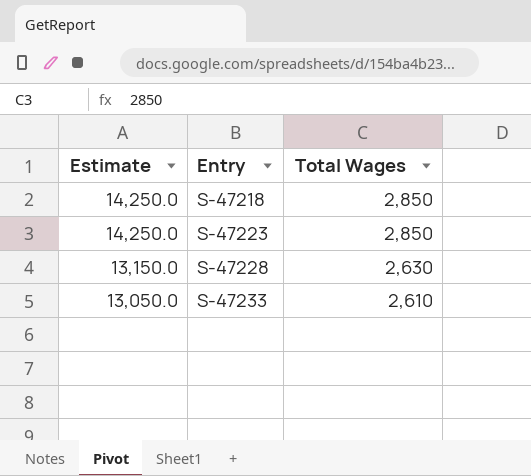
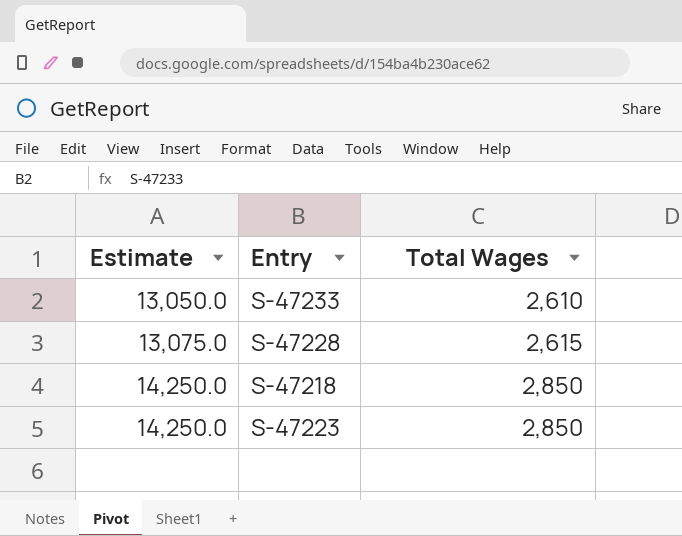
row order: Estimate descending -> Estimate ascending
S-47228 | Estimate: 13,150.0 -> 13,075.0
S-47228 | Total Wages: 2,630 -> 2,615

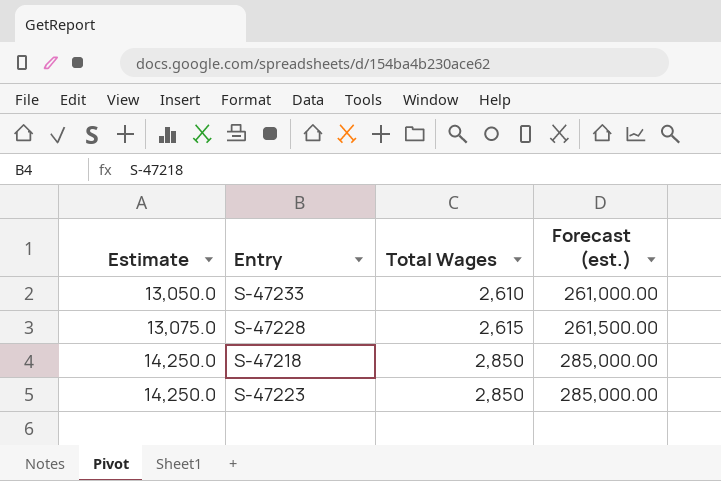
column Forecast (est.) | formula: none -> [Total Wages] * 100

